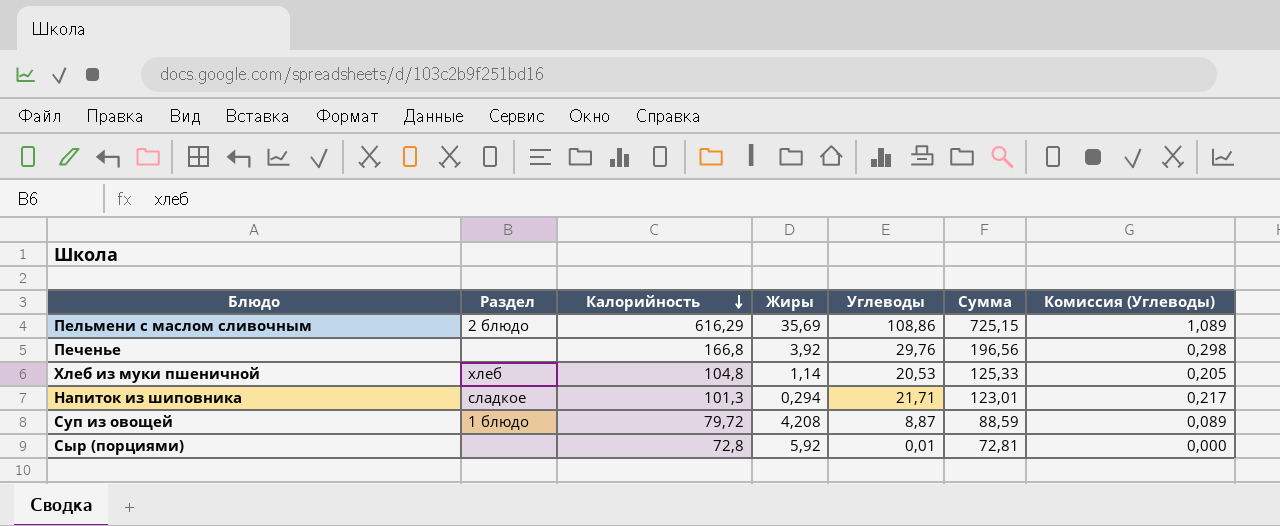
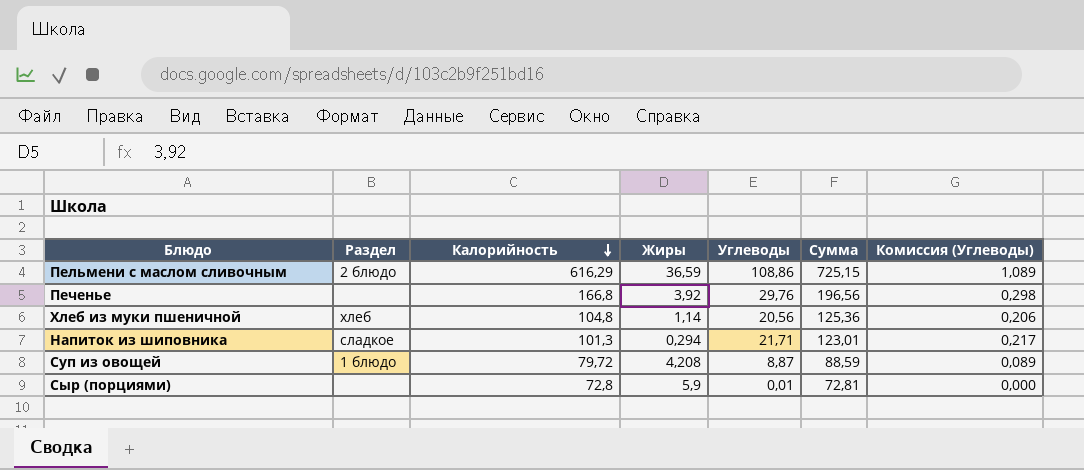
Пельмени с маслом сливочным | Жиры: 35,69 -> 36,59
Хлеб из муки пшеничной | Углеводы: 20,53 -> 20,56
Хлеб из муки пшеничной | Сумма: 125,33 -> 125,36
Хлеб из муки пшеничной | Комиссия (Углеводы): 0,205 -> 0,206
Сыр (порциями) | Жиры: 5,92 -> 5,9

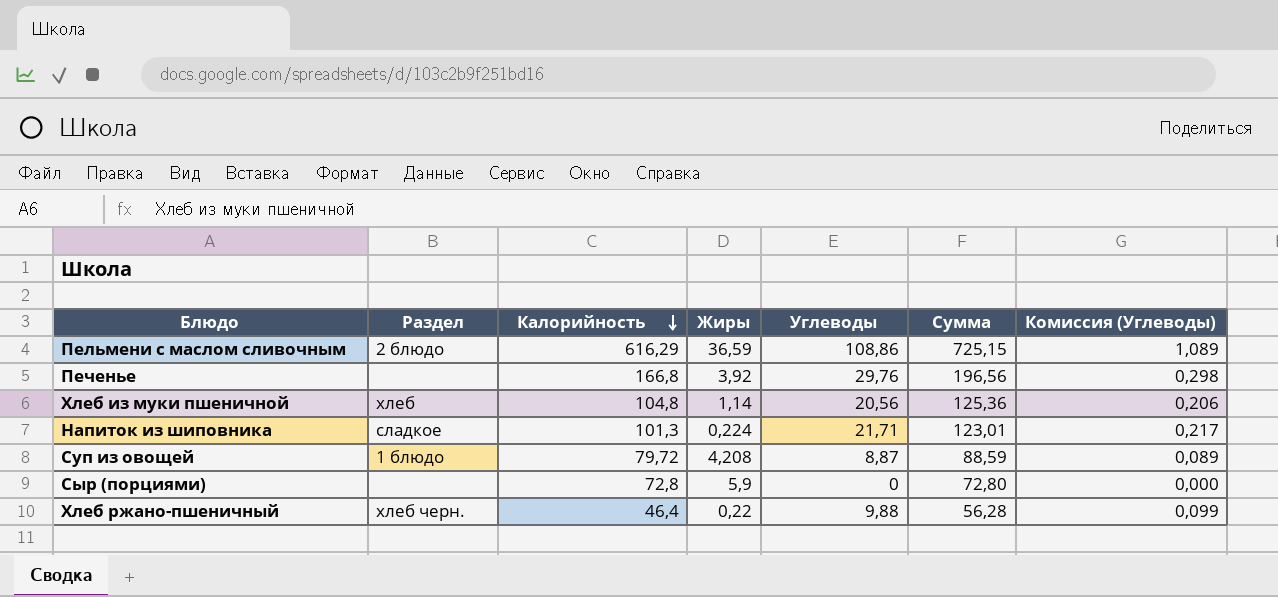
Напиток из шиповника | Жиры: 0,294 -> 0,224
Сыр (порциями) | Углеводы: 0,01 -> 0
Сыр (порциями) | Сумма: 72,81 -> 72,80
row Хлеб ржано-пшеничный: none -> хлеб черн. | 46,4 | 0,22 | 9,88 | 56,28 | 0,099

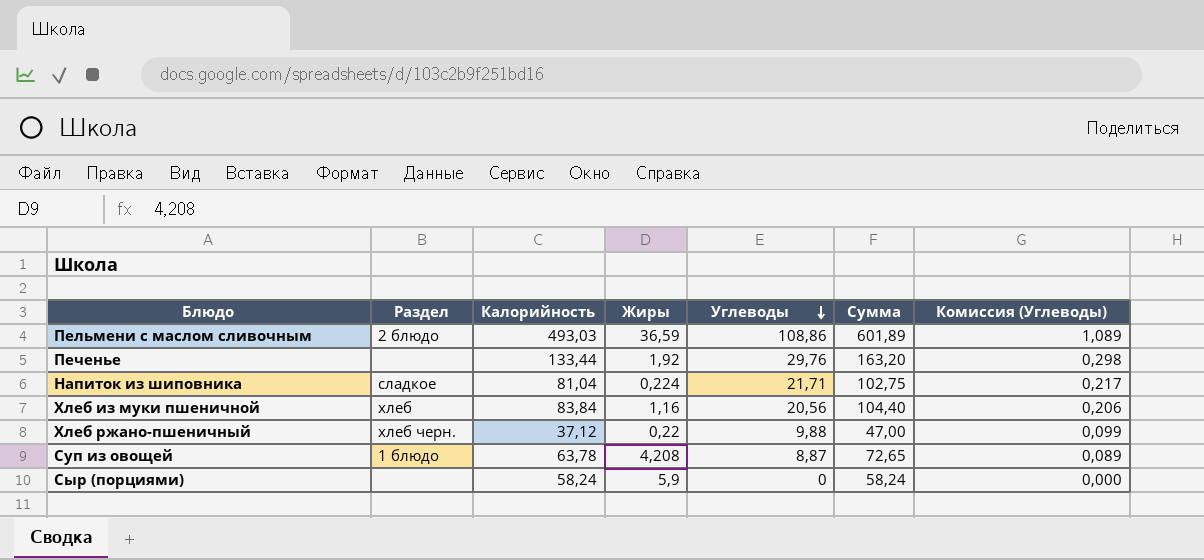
row order: Калорийность descending -> Углеводы descending
Пельмени с маслом сливочным | Калорийность: 616,29 -> 493,03
Пельмени с маслом сливочным | Сумма: 725,15 -> 601,89
Печенье | Калорийность: 166,8 -> 133,44
Печенье | Жиры: 3,92 -> 1,92
Печенье | Сумма: 196,56 -> 163,20
Напиток из шиповника | Калорийность: 101,3 -> 81,04
Напиток из шиповника | Сумма: 123,01 -> 102,75
Хлеб из муки пшеничной | Калорийность: 104,8 -> 83,84
Хлеб из муки пшеничной | Жиры: 1,14 -> 1,16
Хлеб из муки пшеничной | Сумма: 125,36 -> 104,40
Хлеб ржано-пшеничный | Калорийность: 46,4 -> 37,12
Хлеб ржано-пшеничный | Сумма: 56,28 -> 47,00
Суп из овощей | Калорийность: 79,72 -> 63,78
Суп из овощей | Сумма: 88,59 -> 72,65
Сыр (порциями) | Калорийность: 72,8 -> 58,24
Сыр (порциями) | Сумма: 72,80 -> 58,24

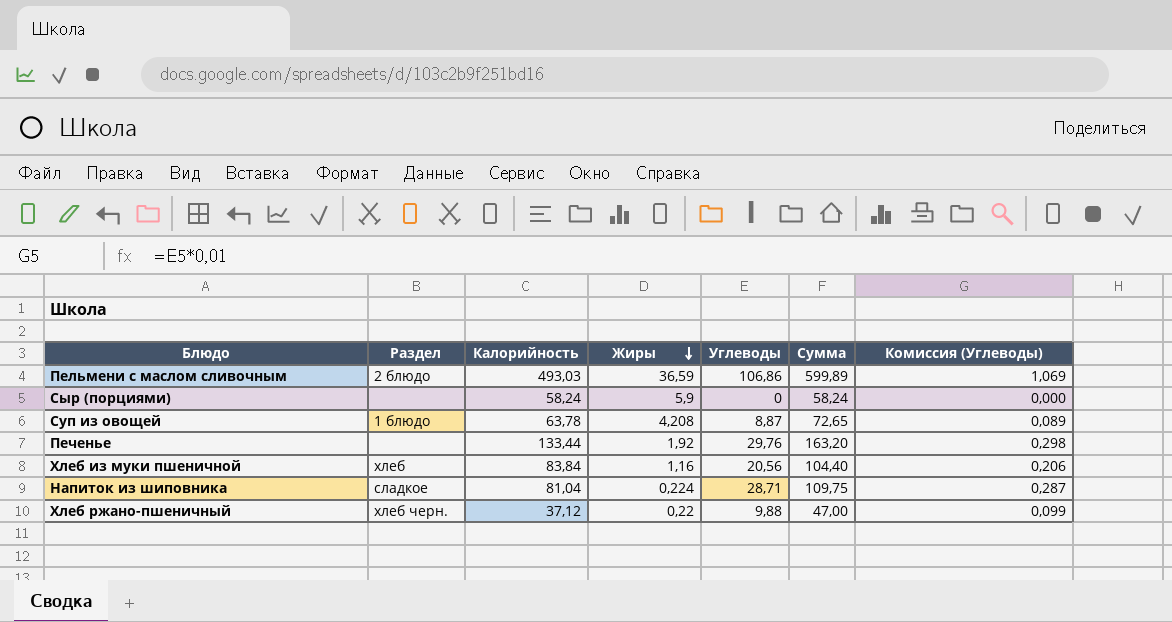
row order: Углеводы descending -> Жиры descending
Пельмени с маслом сливочным | Углеводы: 108,86 -> 106,86
Пельмени с маслом сливочным | Сумма: 601,89 -> 599,89
Пельмени с маслом сливочным | Комиссия (Углеводы): 1,089 -> 1,069
Напиток из шиповника | Углеводы: 21,71 -> 28,71
Напиток из шиповника | Сумма: 102,75 -> 109,75
Напиток из шиповника | Комиссия (Углеводы): 0,217 -> 0,287

